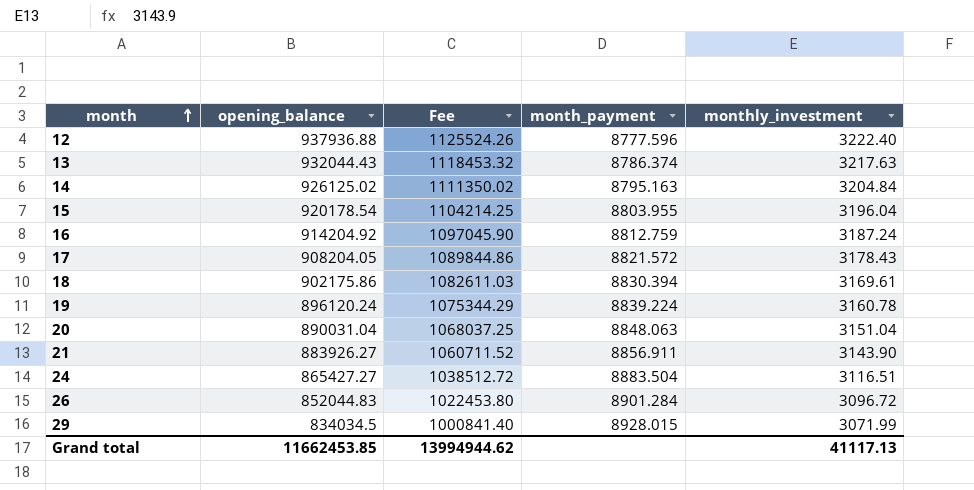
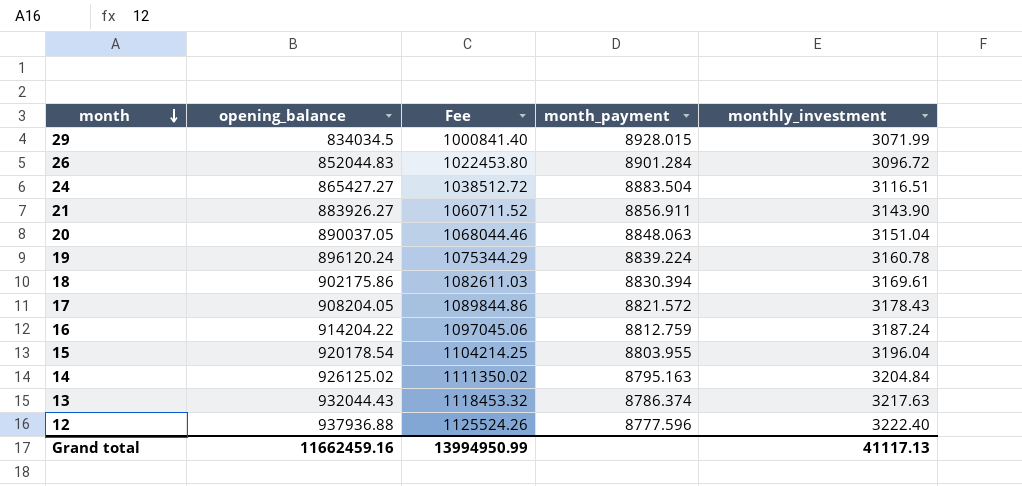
row order: month ascending -> month descending
20 | opening_balance: 890031.04 -> 890037.05
20 | Fee: 1068037.25 -> 1068044.46
16 | opening_balance: 914204.92 -> 914204.22
16 | Fee: 1097045.90 -> 1097045.06
Grand total | opening_balance: 11662453.85 -> 11662459.16
Grand total | Fee: 13994944.62 -> 13994950.99

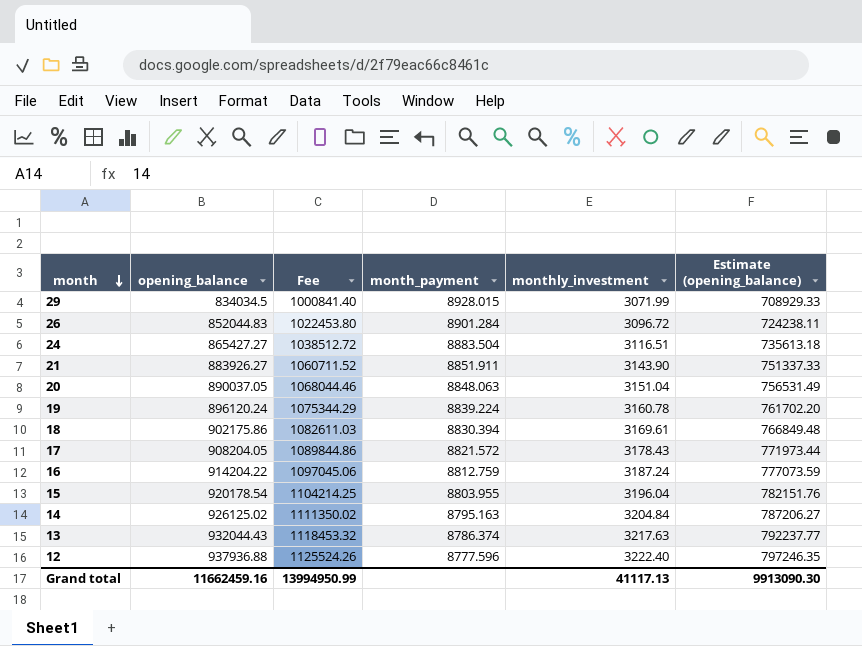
column Estimate (opening_balance) | formula: none -> [opening_balance] * 0.85
21 | month_payment: 8856.911 -> 8851.911

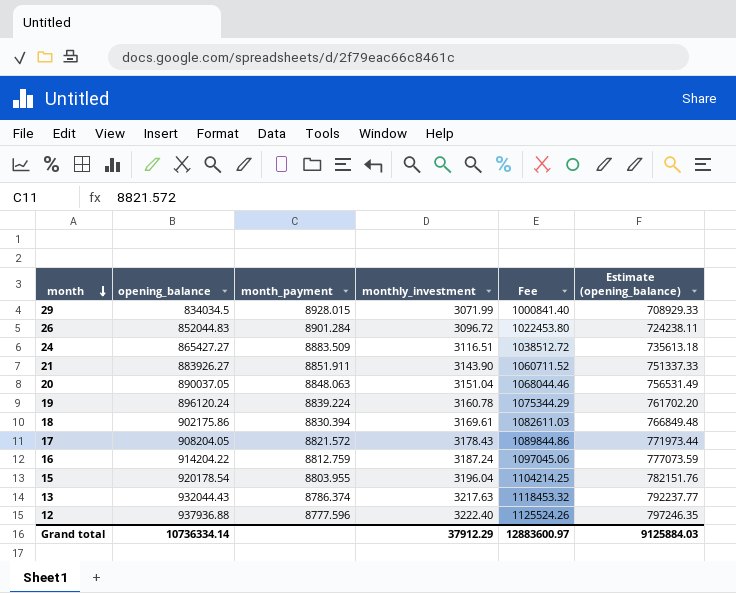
column Fee | position: 3 -> 5
row 14: 926125.02 | 1111350.02 | 8795.163 | 3204.84 | 787206.27 -> none
24 | month_payment: 8883.504 -> 8883.509
Grand total | opening_balance: 11662459.16 -> 10736334.14
Grand total | monthly_investment: 41117.13 -> 37912.29
Grand total | Fee: 13994950.99 -> 12883600.97
Grand total | Estimate (opening_balance): 9913090.30 -> 9125884.03

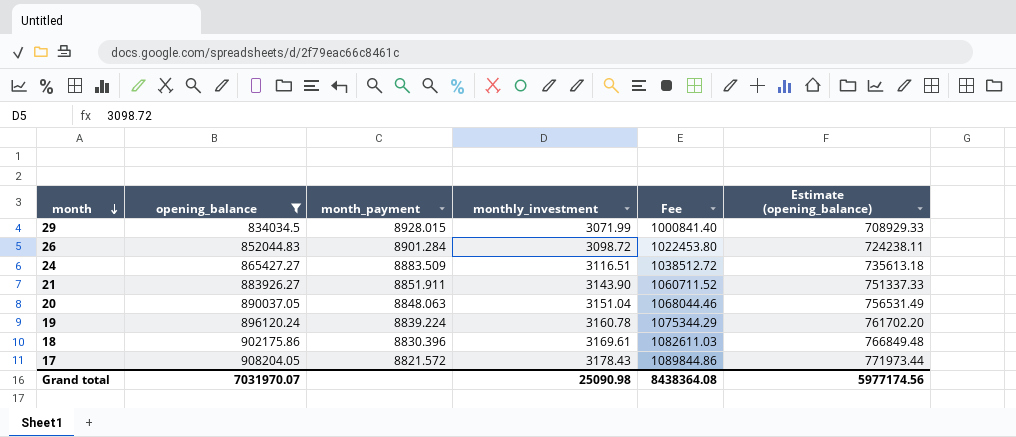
filter: none -> opening_balance <= 908204.05
26 | monthly_investment: 3096.72 -> 3098.72
18 | month_payment: 8830.394 -> 8830.396
Grand total | opening_balance: 10736334.14 -> 7031970.07
Grand total | monthly_investment: 37912.29 -> 25090.98
Grand total | Fee: 12883600.97 -> 8438364.08
Grand total | Estimate (opening_balance): 9125884.03 -> 5977174.56

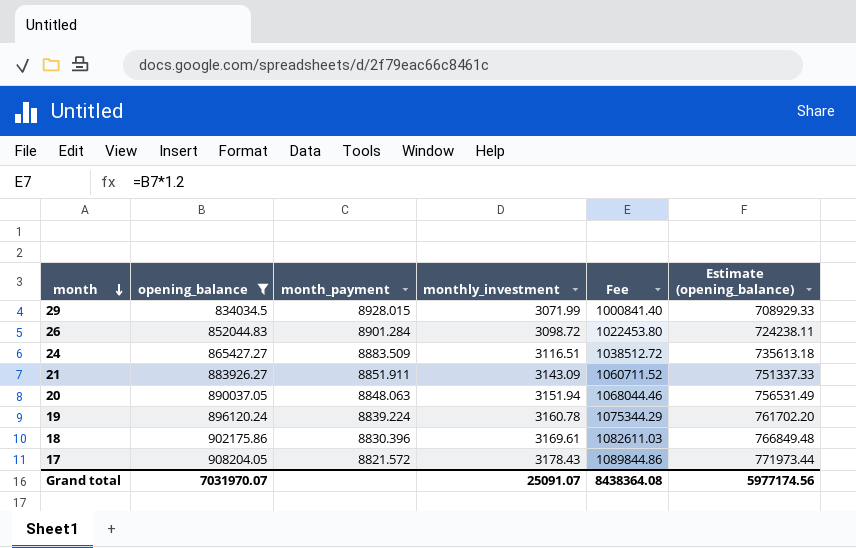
21 | monthly_investment: 3143.90 -> 3143.09
20 | monthly_investment: 3151.04 -> 3151.94
Grand total | monthly_investment: 25090.98 -> 25091.07

